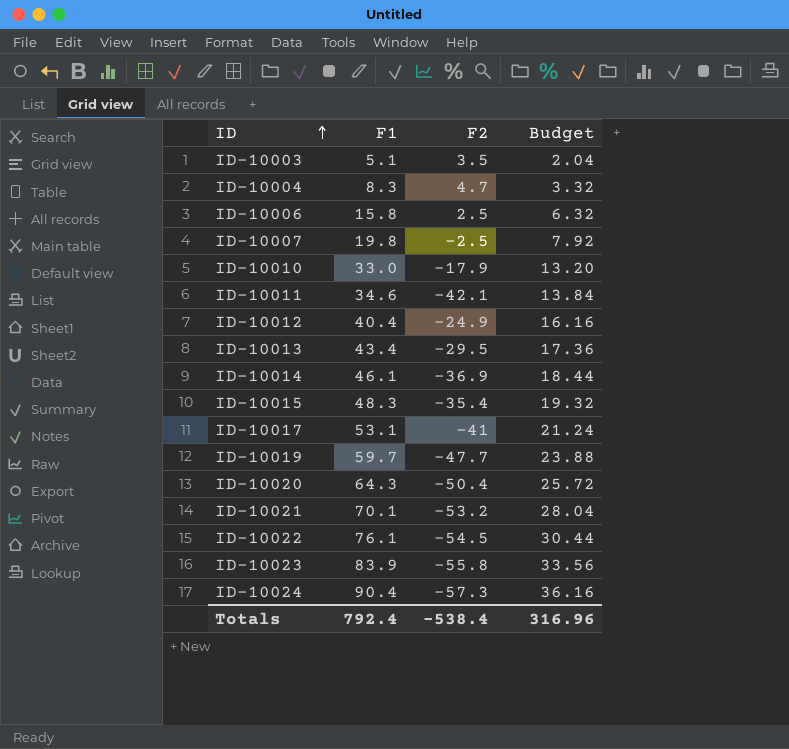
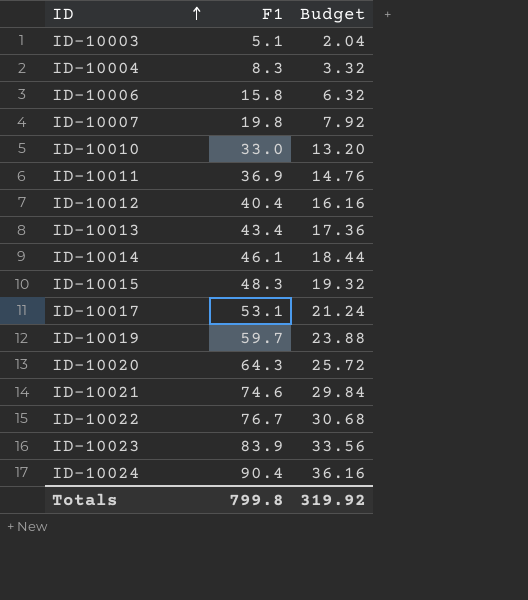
column F2 | position: 3 -> none
ID-10011 | F1: 34.6 -> 36.9
ID-10011 | Budget: 13.84 -> 14.76
ID-10021 | F1: 70.1 -> 74.6
ID-10021 | Budget: 28.04 -> 29.84
ID-10022 | F1: 76.1 -> 76.7
ID-10022 | Budget: 30.44 -> 30.68
Totals | F1: 792.4 -> 799.8
Totals | Budget: 316.96 -> 319.92

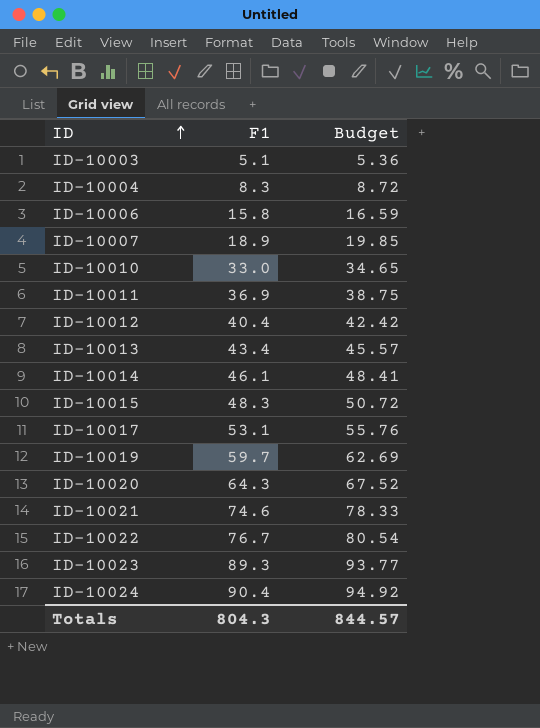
column Budget | formula: [F1] * 0.4 -> [F1] * 1.05
ID-10007 | F1: 19.8 -> 18.9
ID-10023 | F1: 83.9 -> 89.3
Totals | F1: 799.8 -> 804.3
Totals | Budget: 319.92 -> 844.57

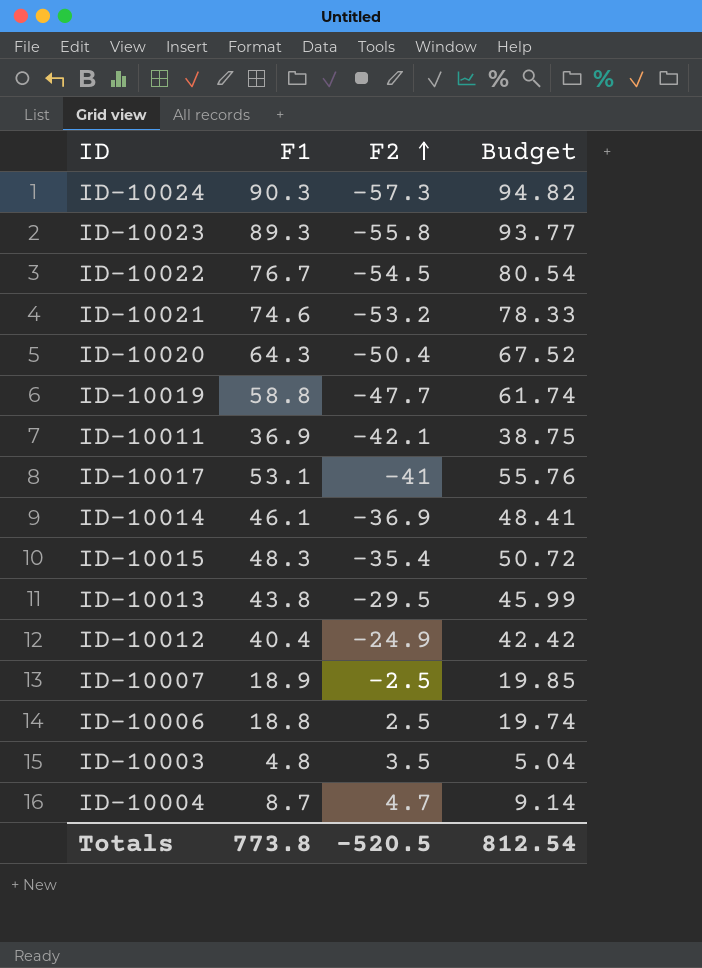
row order: ID ascending -> F2 ascending
column F2 | position: none -> 3
row ID-10010: 33.0 | 34.65 -> none
ID-10024 | F1: 90.4 -> 90.3
ID-10024 | Budget: 94.92 -> 94.82
ID-10019 | F1: 59.7 -> 58.8
ID-10019 | Budget: 62.69 -> 61.74
ID-10013 | F1: 43.4 -> 43.8
ID-10013 | Budget: 45.57 -> 45.99
ID-10006 | F1: 15.8 -> 18.8
ID-10006 | Budget: 16.59 -> 19.74
ID-10003 | F1: 5.1 -> 4.8
ID-10003 | Budget: 5.36 -> 5.04
ID-10004 | F1: 8.3 -> 8.7
ID-10004 | Budget: 8.72 -> 9.14
Totals | F1: 804.3 -> 773.8
Totals | Budget: 844.57 -> 812.54

